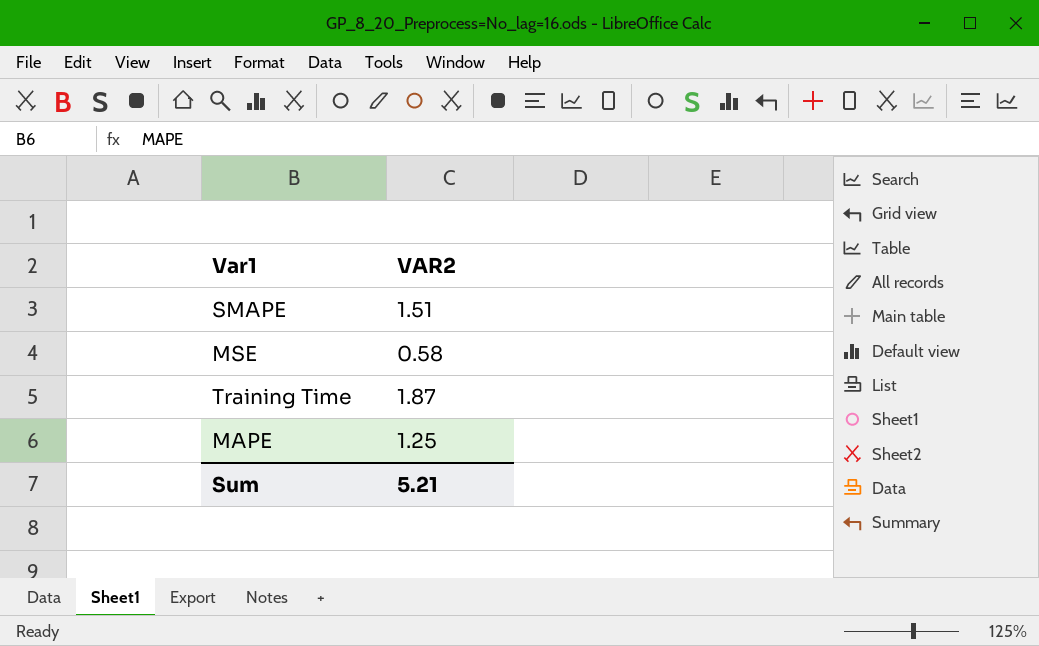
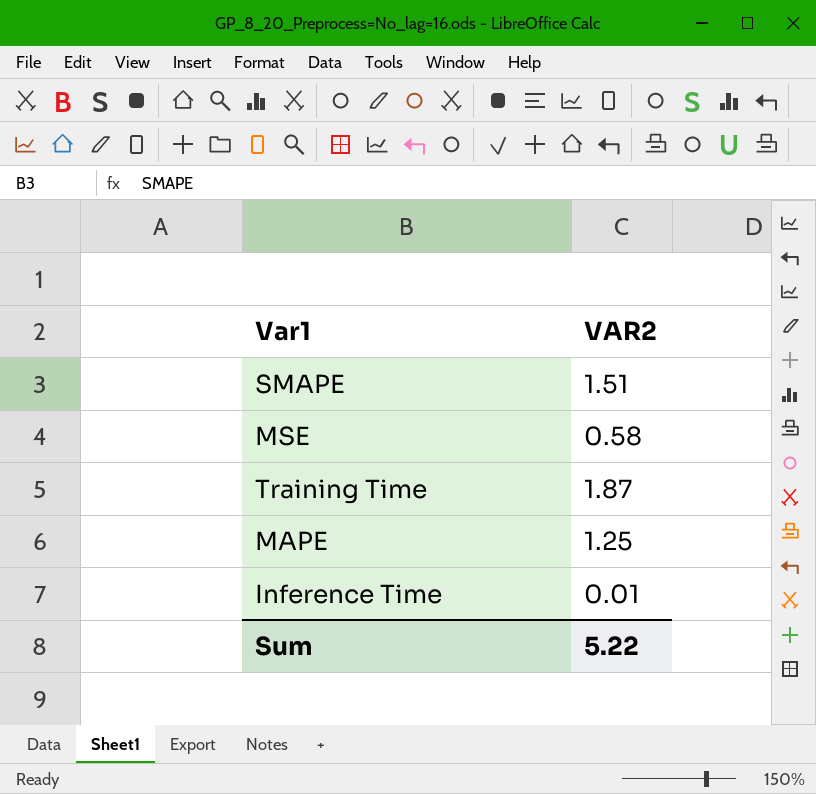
row Inference Time: none -> 0.01
Sum | VAR2: 5.21 -> 5.22

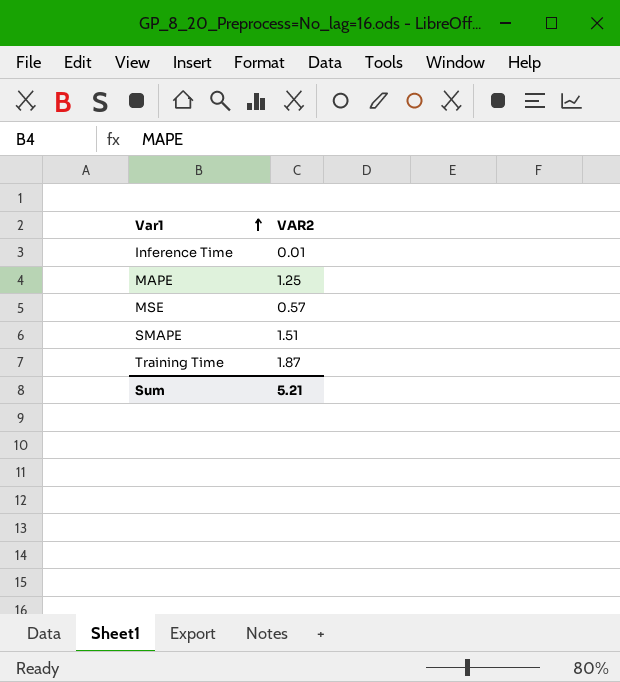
row order: none -> Var1 ascending
MSE | VAR2: 0.58 -> 0.57
Sum | VAR2: 5.22 -> 5.21

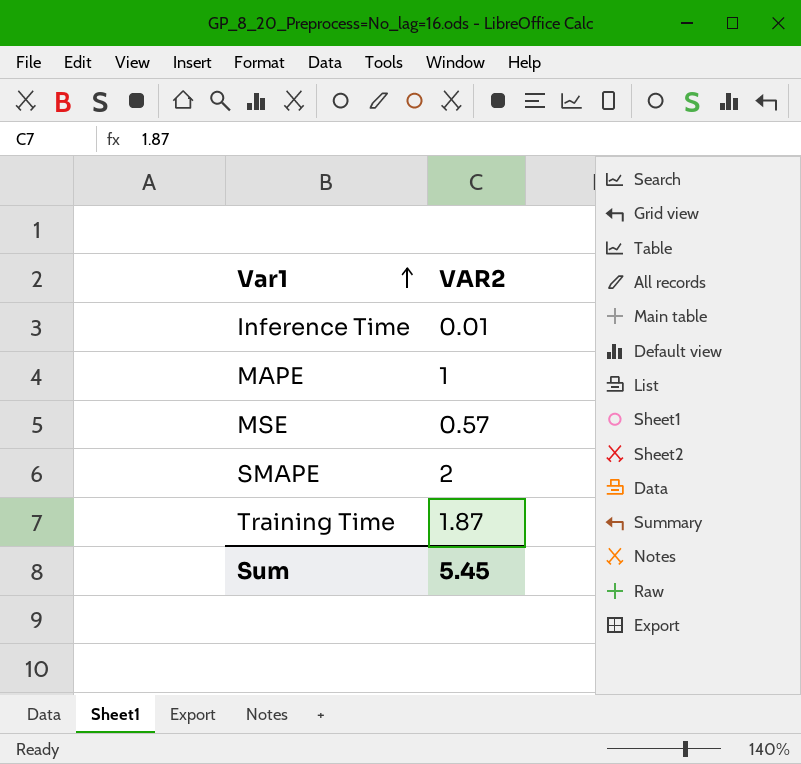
MAPE | VAR2: 1.25 -> 1
SMAPE | VAR2: 1.51 -> 2
Sum | VAR2: 5.21 -> 5.45

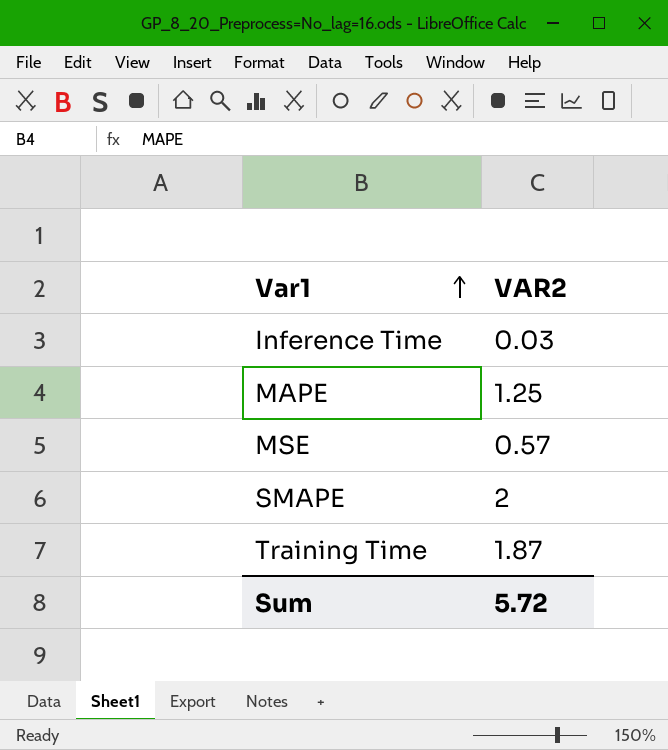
Inference Time | VAR2: 0.01 -> 0.03
MAPE | VAR2: 1 -> 1.25
Sum | VAR2: 5.45 -> 5.72

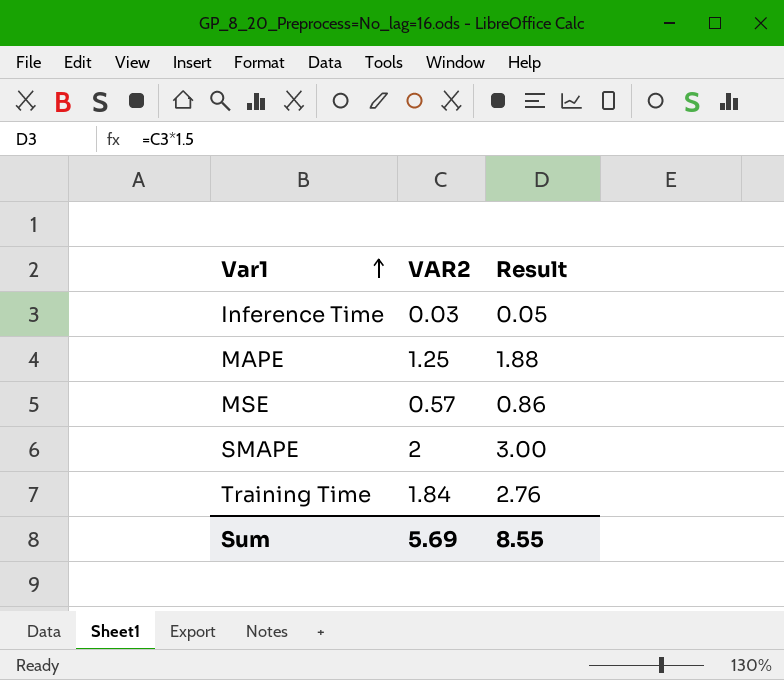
column Result | formula: none -> [VAR2] * 1.5
Training Time | VAR2: 1.87 -> 1.84
Sum | VAR2: 5.72 -> 5.69

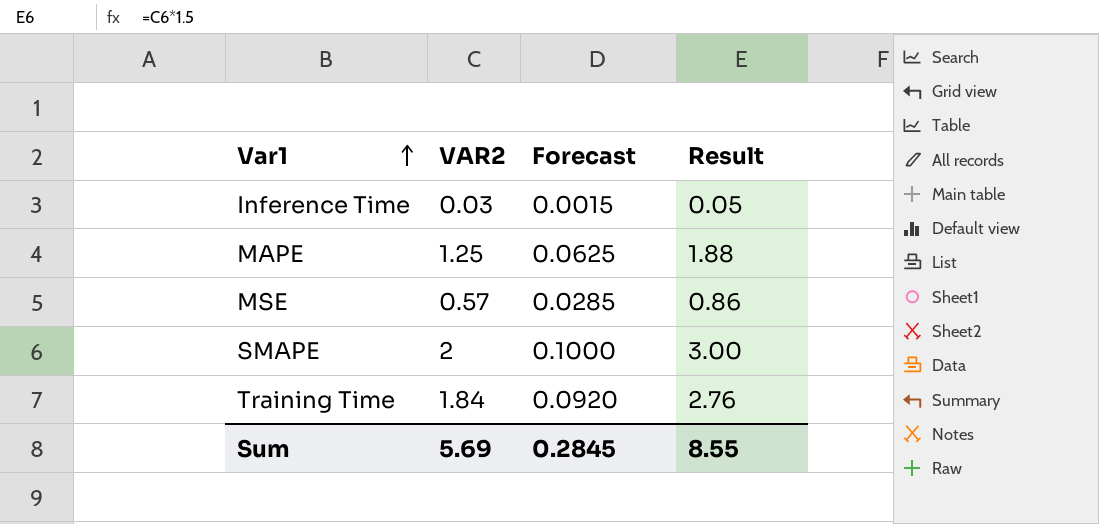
column Forecast | formula: none -> [VAR2] * 0.05

